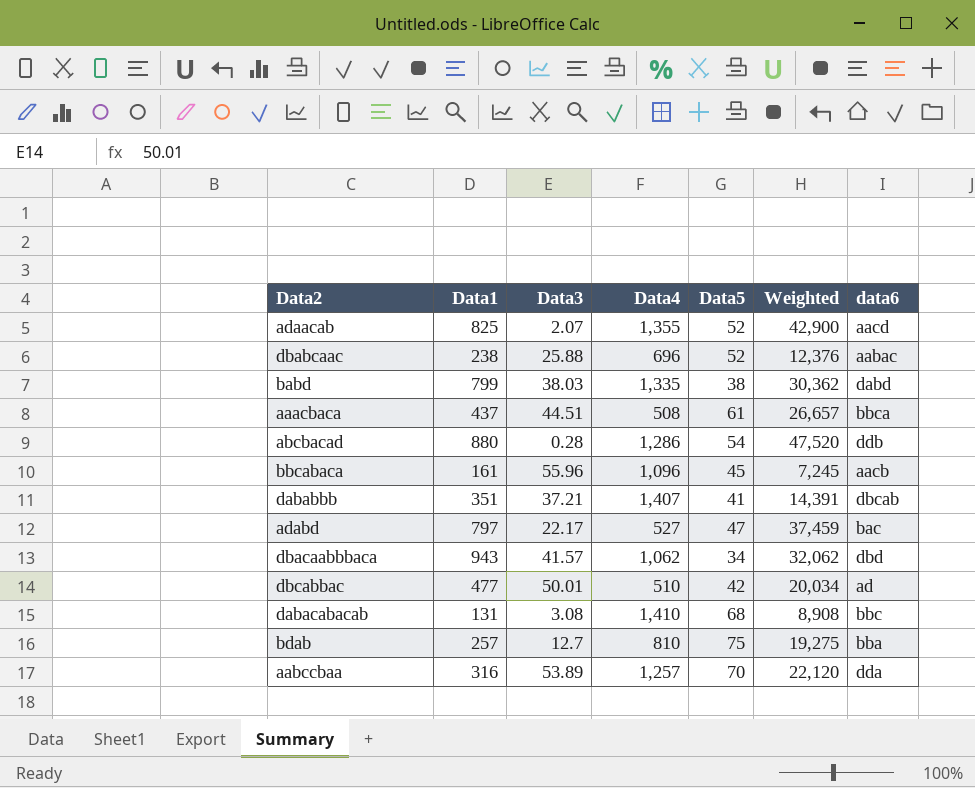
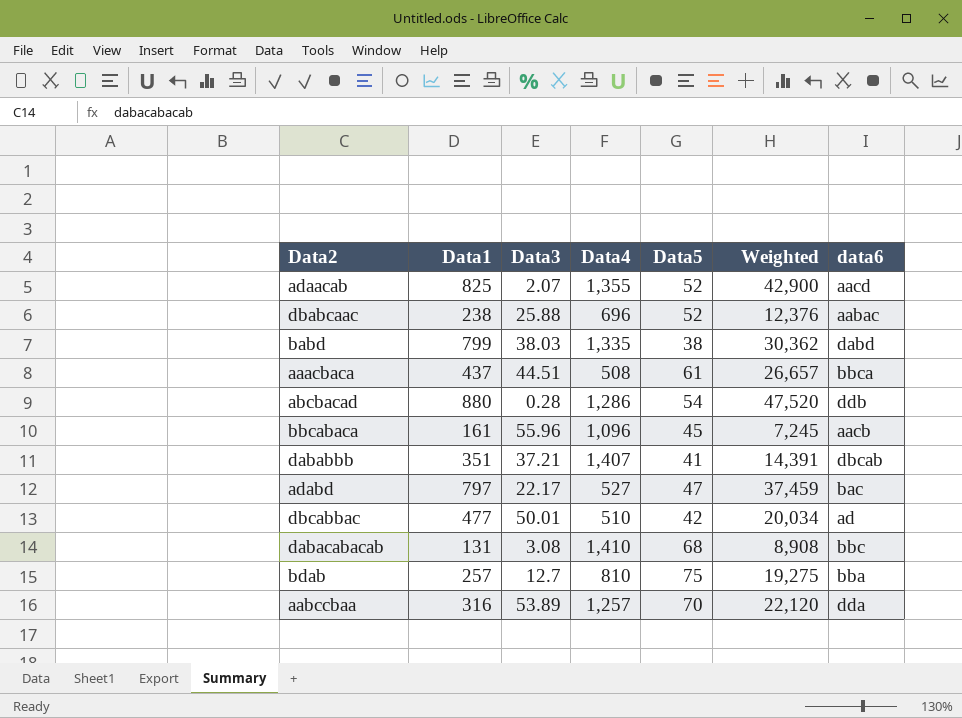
row dbacaabbbaca: 943 | 41.57 | 1,062 | 34 | 32,062 | dbd -> none

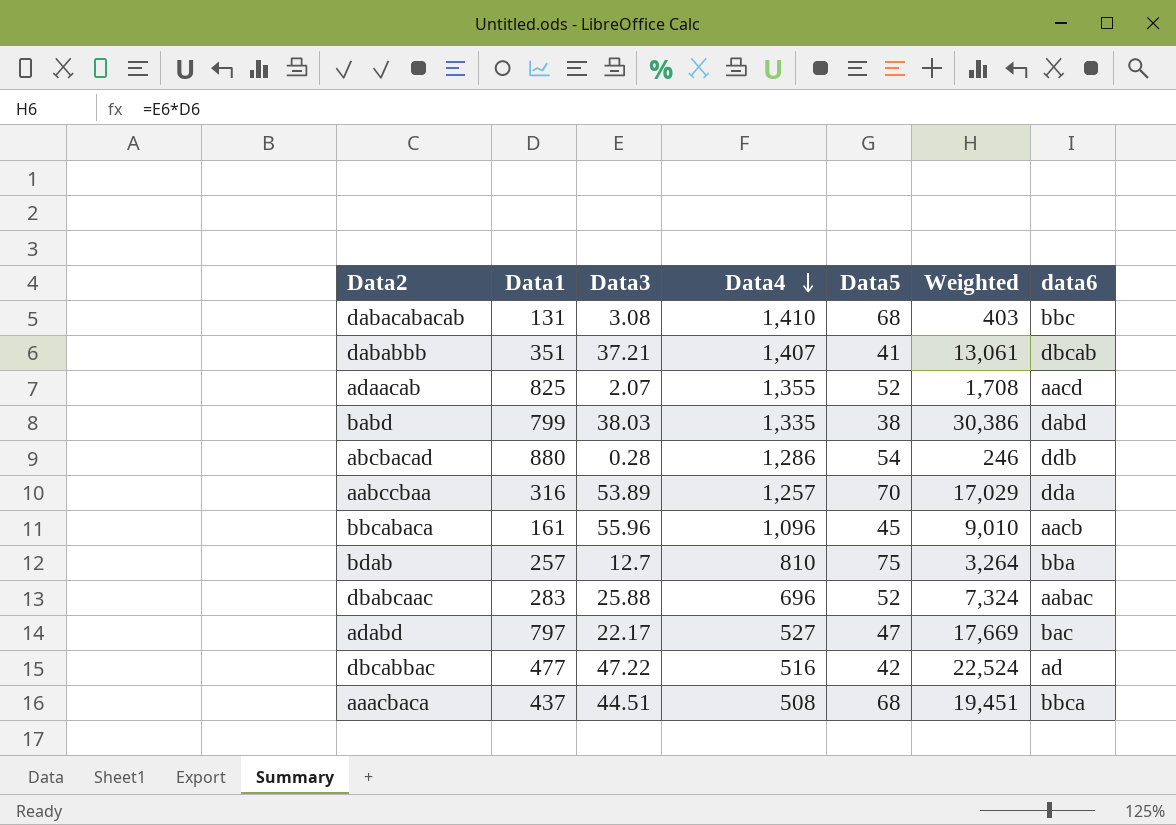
row order: none -> Data4 descending
column Weighted | formula: [Data1] * [Data5] -> [Data1] * [Data3]
dbabcaac | Data1: 238 -> 283
dbcabbac | Data3: 50.01 -> 47.22
dbcabbac | Data4: 510 -> 516
aaacbaca | Data5: 61 -> 68

